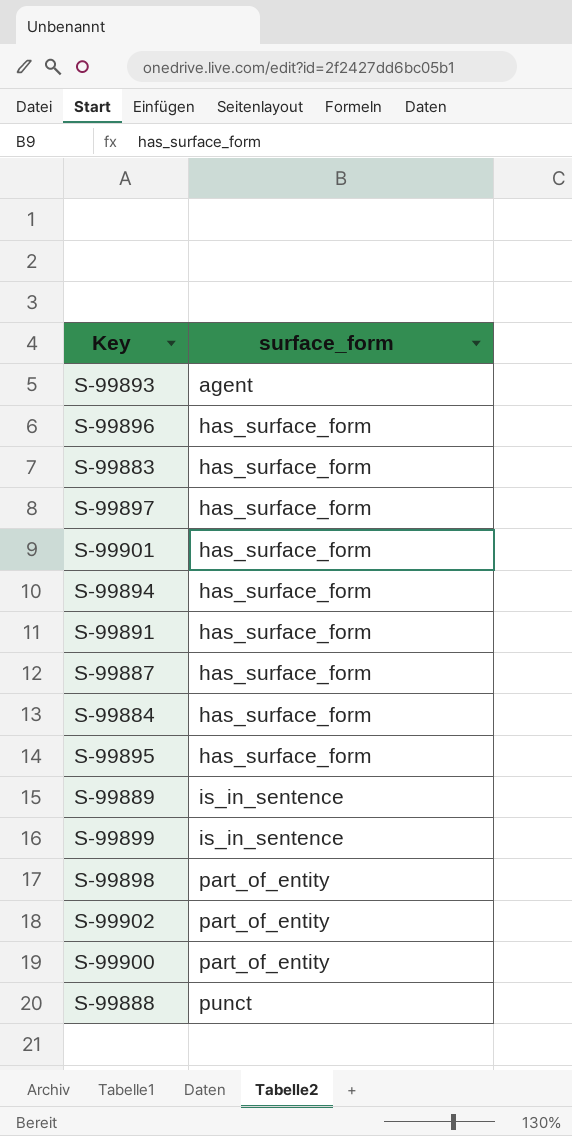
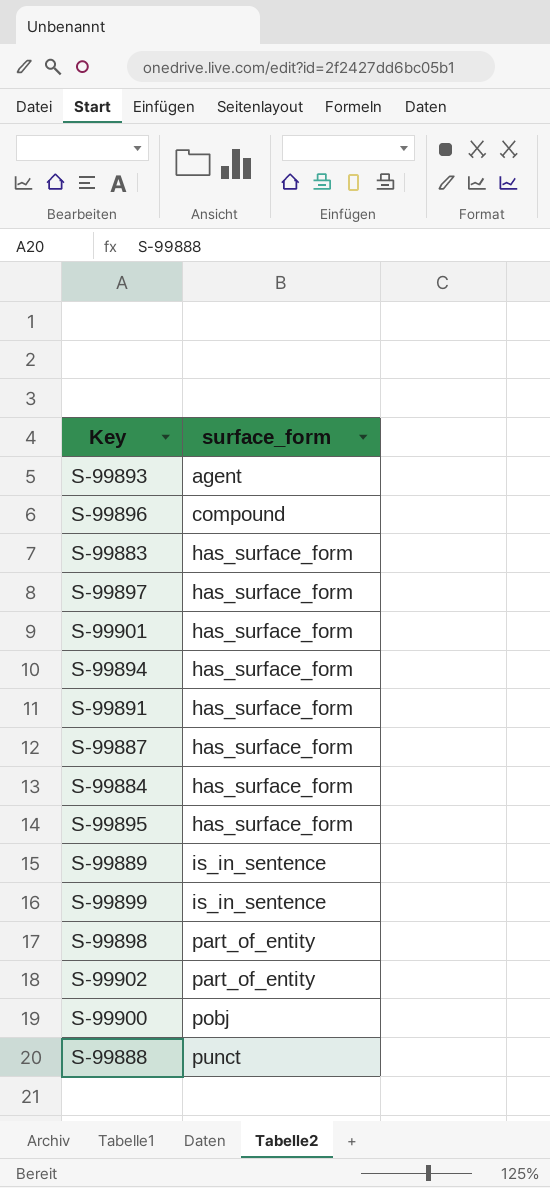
S-99896 | surface_form: has_surface_form -> compound
S-99900 | surface_form: part_of_entity -> pobj

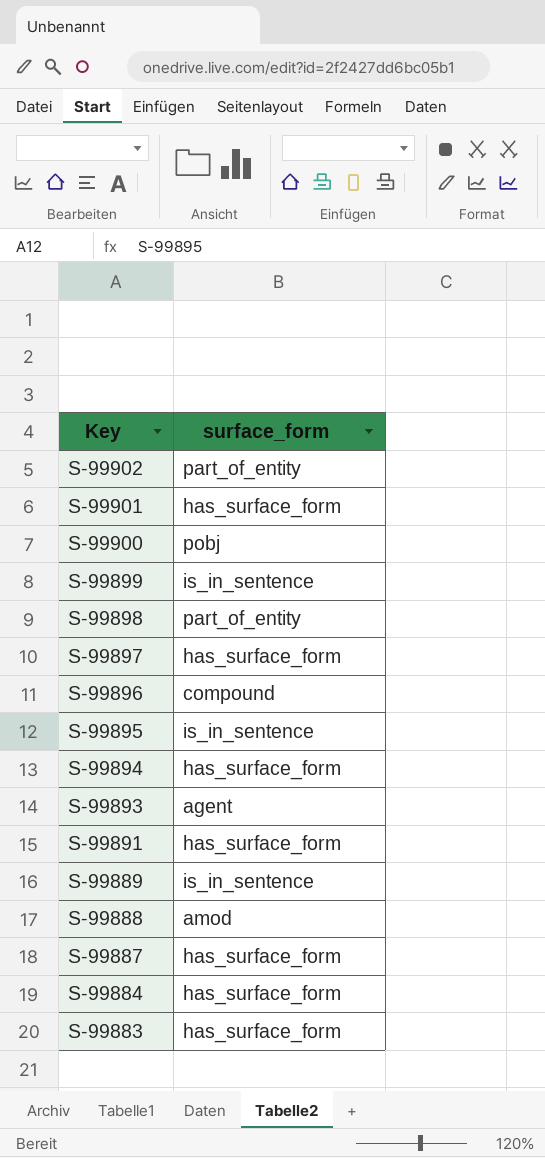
row order: surface_form ascending -> Key descending
S-99895 | surface_form: has_surface_form -> is_in_sentence
S-99888 | surface_form: punct -> amod

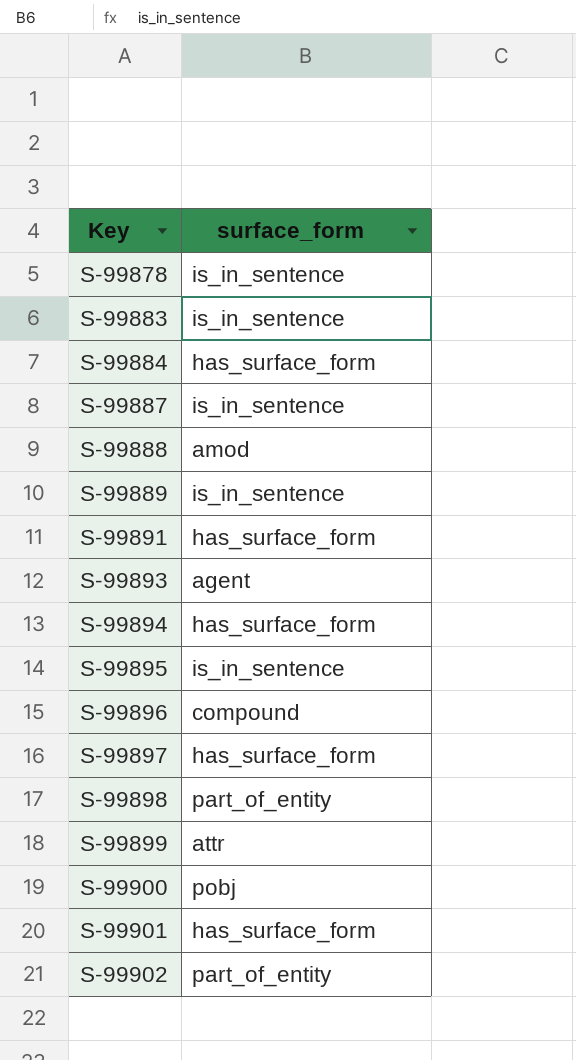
row order: Key descending -> Key ascending
row S-99878: none -> is_in_sentence
S-99883 | surface_form: has_surface_form -> is_in_sentence
S-99887 | surface_form: has_surface_form -> is_in_sentence
S-99899 | surface_form: is_in_sentence -> attr

